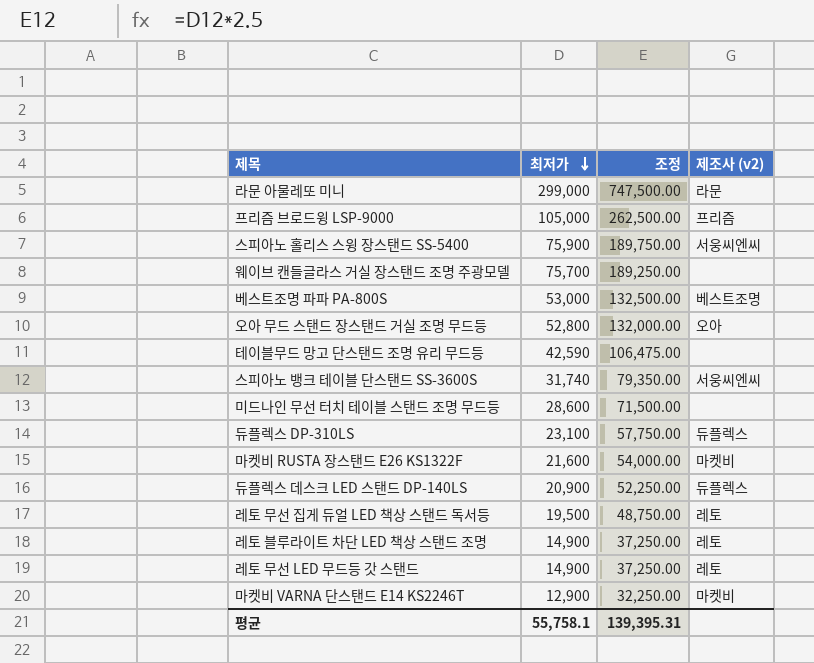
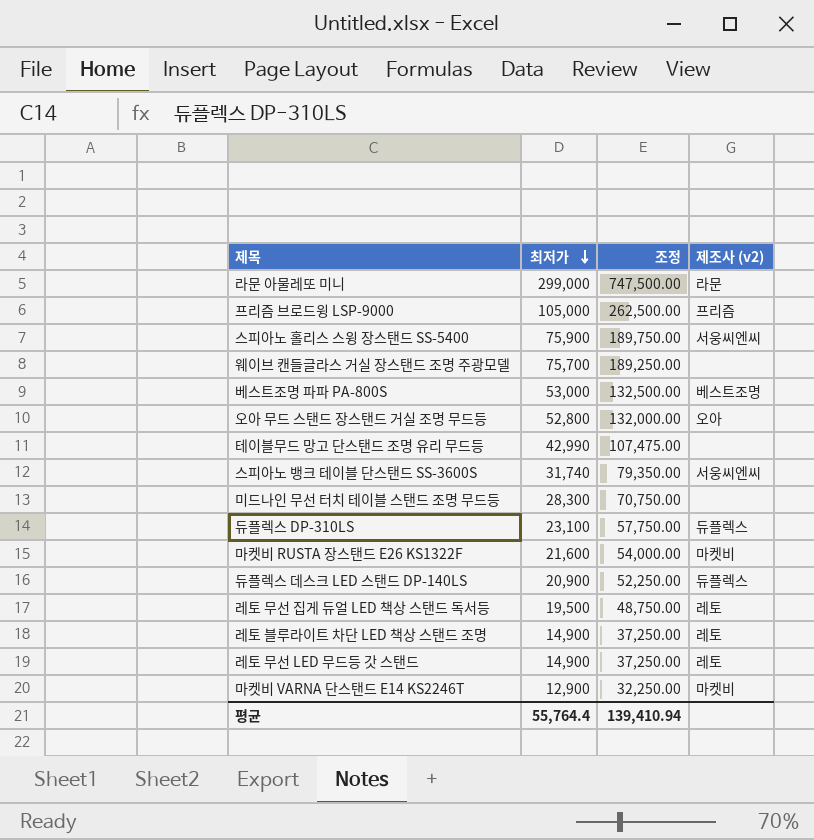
테이블무드 망고 단스탠드 조명 유리 무드등 | 최저가: 42,590 -> 42,990
테이블무드 망고 단스탠드 조명 유리 무드등 | 조정: 106,475.00 -> 107,475.00
미드나인 무선 터치 테이블 스탠드 조명 무드등 | 최저가: 28,600 -> 28,300
미드나인 무선 터치 테이블 스탠드 조명 무드등 | 조정: 71,500.00 -> 70,750.00
평균 | 최저가: 55,758.1 -> 55,764.4
평균 | 조정: 139,395.31 -> 139,410.94

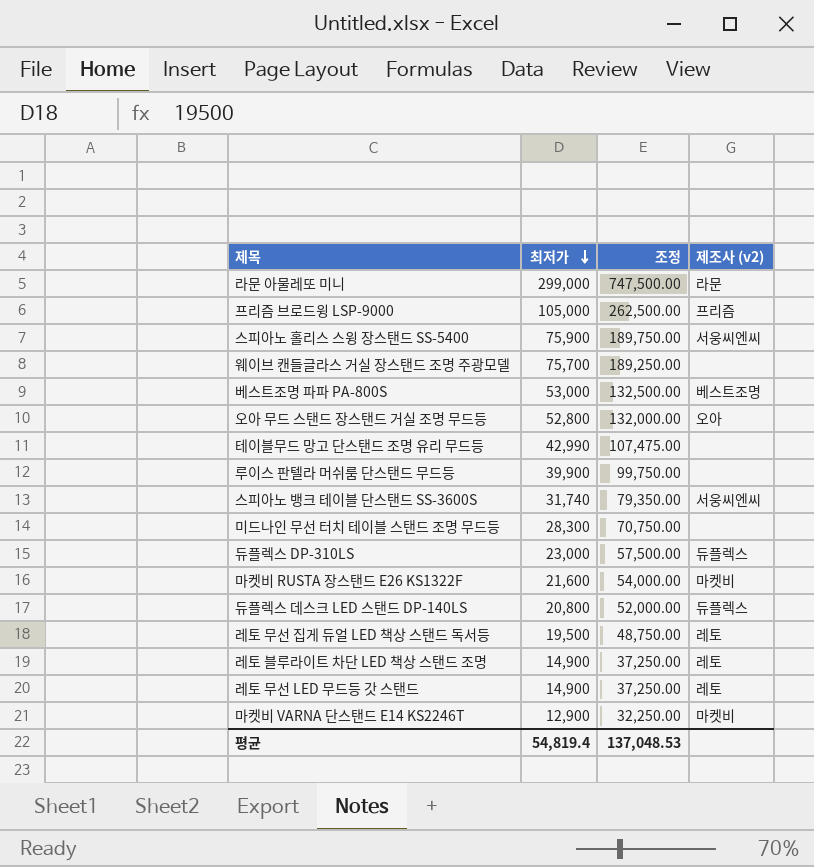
row 루이스 판텔라 머쉬룸 단스탠드 무드등: none -> 39,900 | 99,750.00 | none
듀플렉스 DP-310LS | 최저가: 23,100 -> 23,000
듀플렉스 DP-310LS | 조정: 57,750.00 -> 57,500.00
듀플렉스 데스크 LED 스탠드 DP-140LS | 최저가: 20,900 -> 20,800
듀플렉스 데스크 LED 스탠드 DP-140LS | 조정: 52,250.00 -> 52,000.00
평균 | 최저가: 55,764.4 -> 54,819.4
평균 | 조정: 139,410.94 -> 137,048.53

